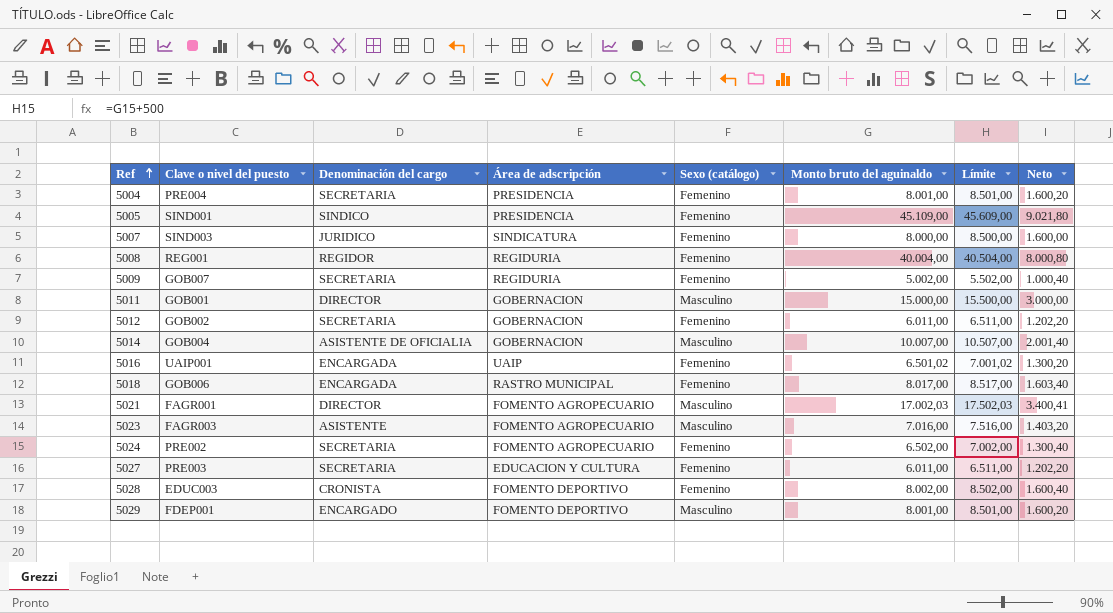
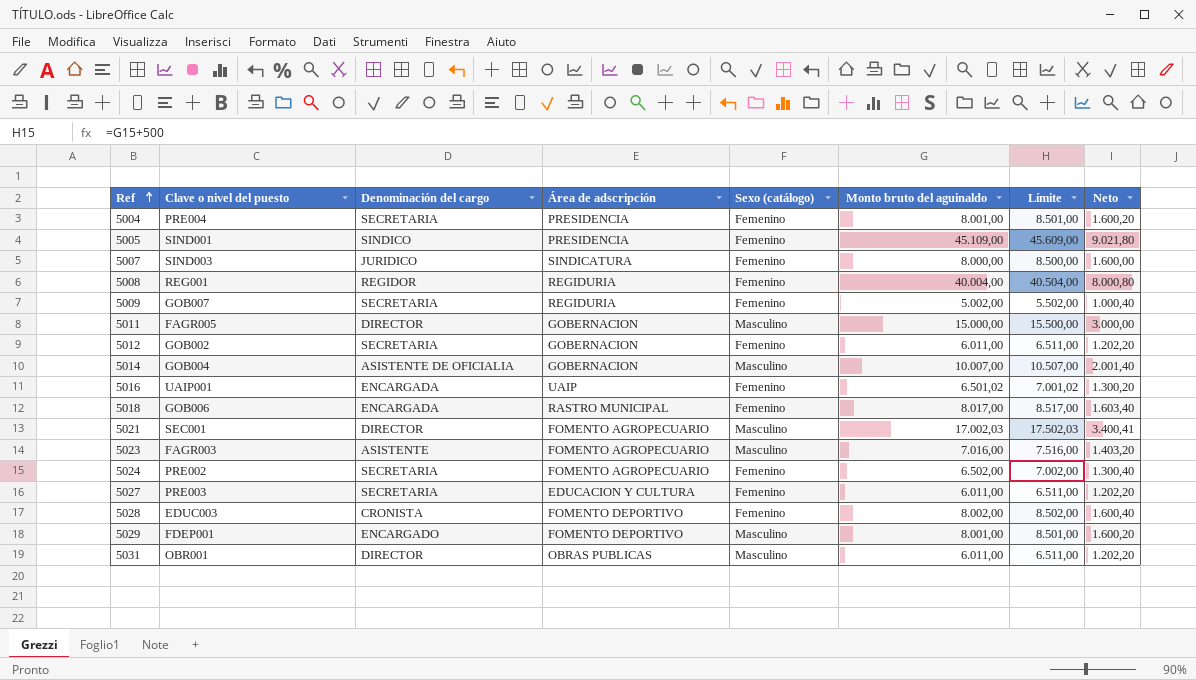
5011 | Clave o nivel del puesto: GOB001 -> FAGR005
5021 | Clave o nivel del puesto: FAGR001 -> SEC001
row 5031: none -> OBR001 | DIRECTOR | OBRAS PUBLICAS | Masculino | 6.011,00 | 6.511,00 | 1.202,20

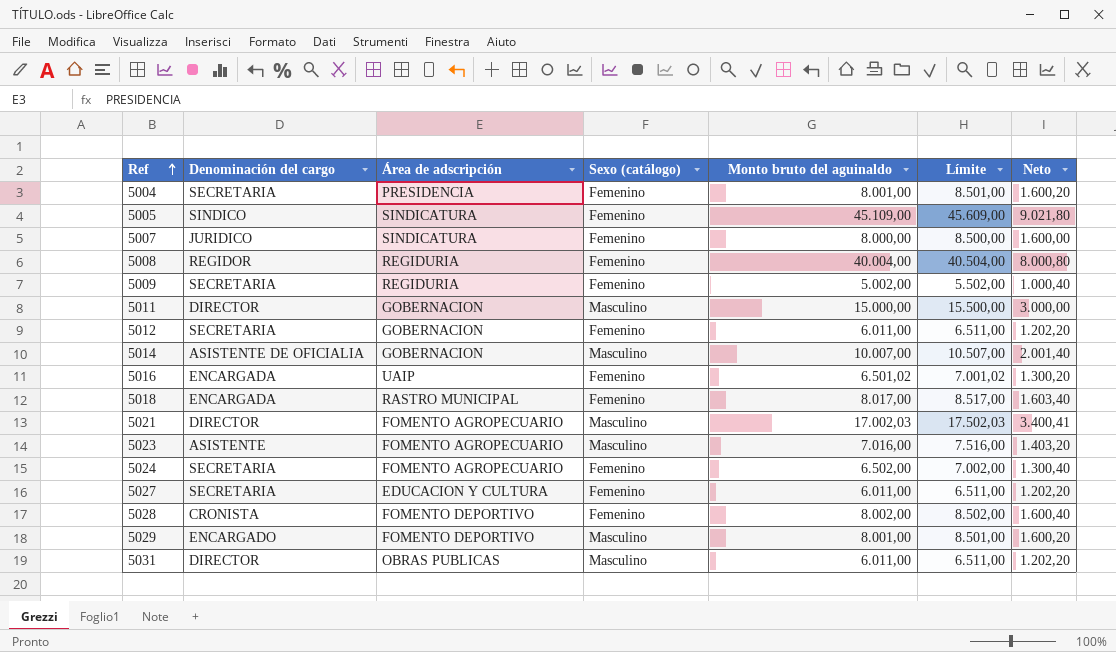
column Clave o nivel del puesto | position: 2 -> none
5005 | Área de adscripción: PRESIDENCIA -> SINDICATURA

